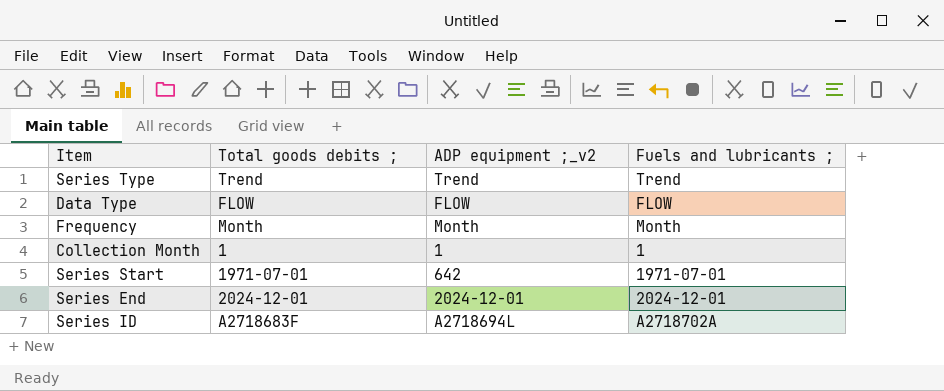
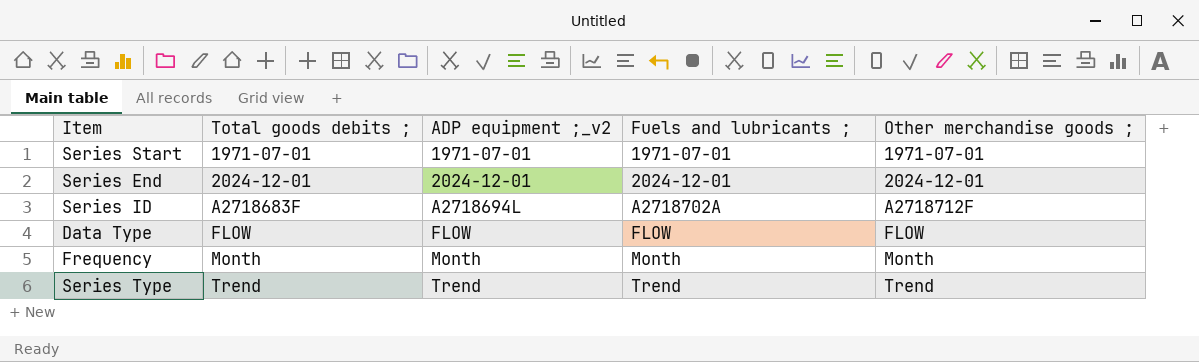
row order: none -> Total goods debits ; ascending
column Other merchandise goods ; | position: none -> 5
row Collection Month: 1 | 1 | 1 -> none
Series Start | ADP equipment ;_v2: 642 -> 1971-07-01

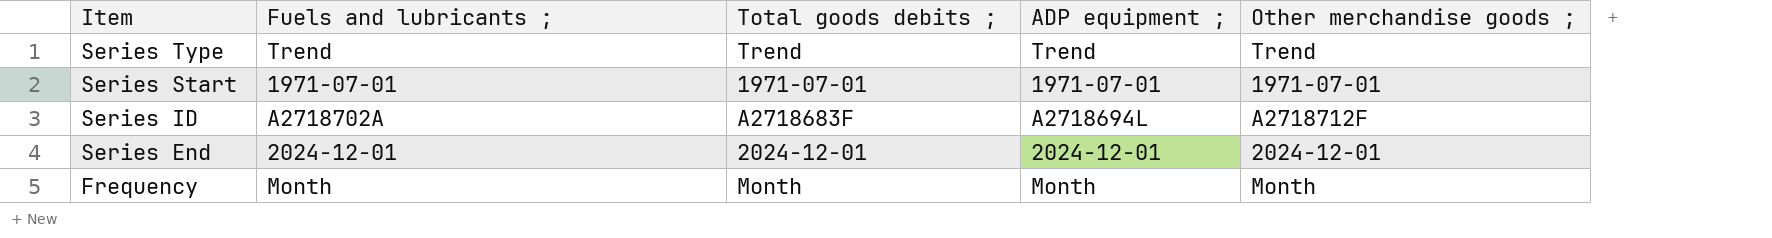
row order: Total goods debits ; ascending -> Item descending
column Fuels and lubricants ; | position: 4 -> 2
column name: ADP equipment ;_v2 -> ADP equipment ;
row Data Type: FLOW | FLOW | FLOW | FLOW -> none

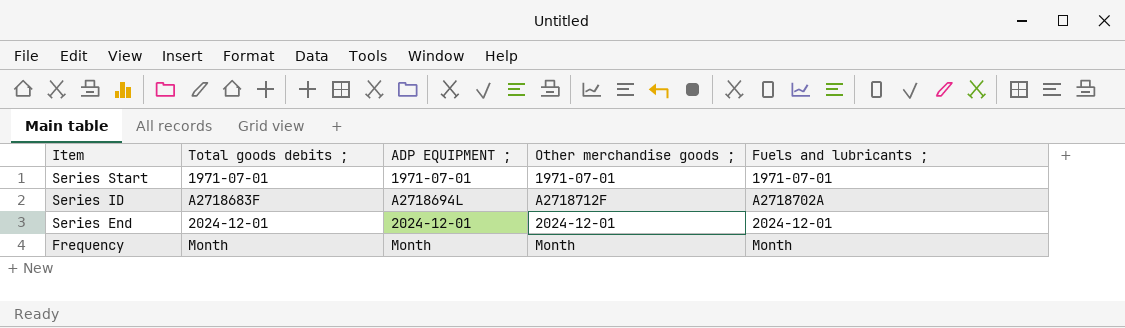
column name: ADP equipment ; -> ADP EQUIPMENT ;
column Fuels and lubricants ; | position: 2 -> 5
row Series Type: Trend | Trend | Trend | Trend -> none

